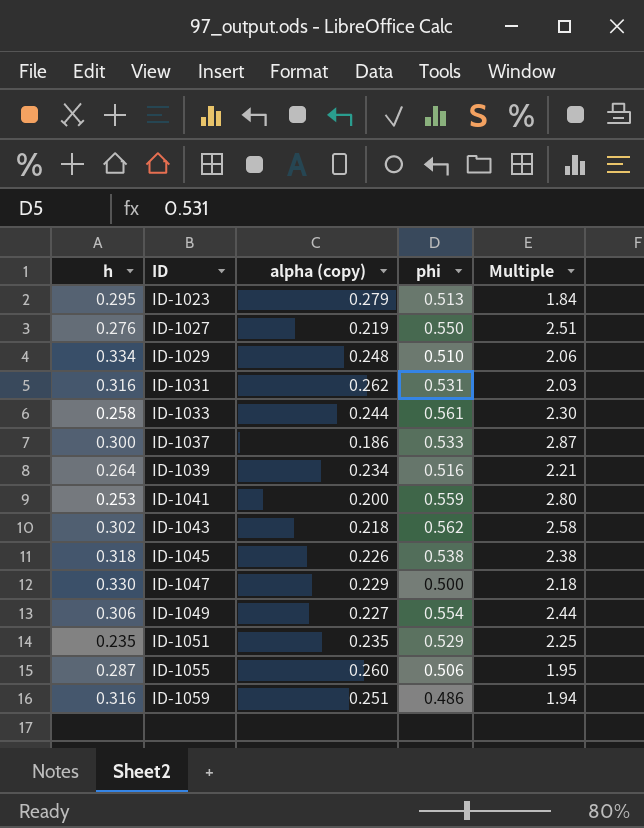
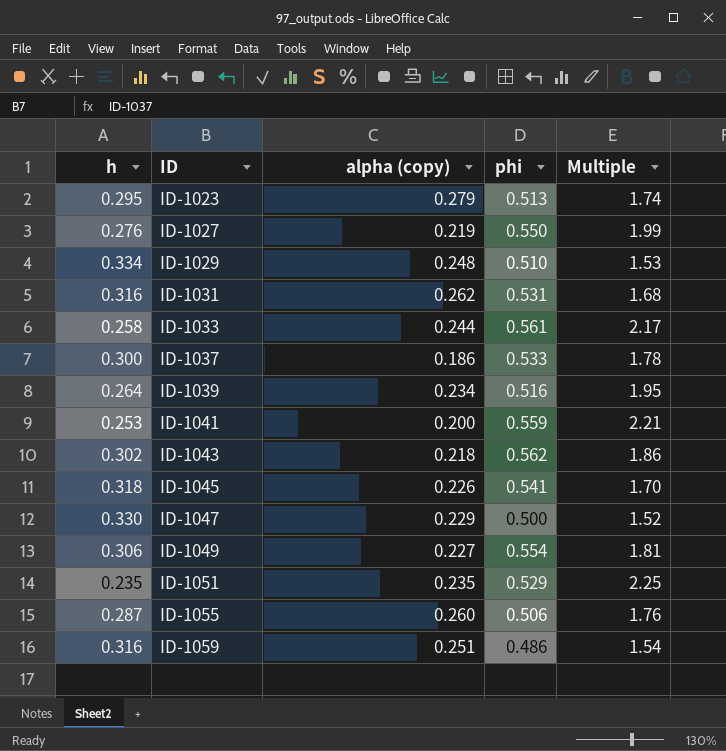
column Multiple | formula: [phi] / [alpha (copy)] -> [phi] / [h]
ID-1045 | phi: 0.538 -> 0.541

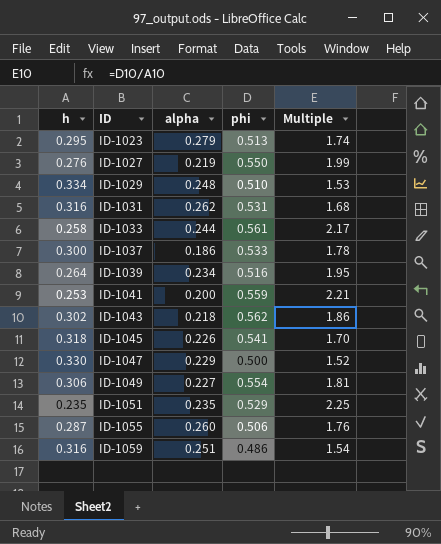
column name: alpha (copy) -> alpha

